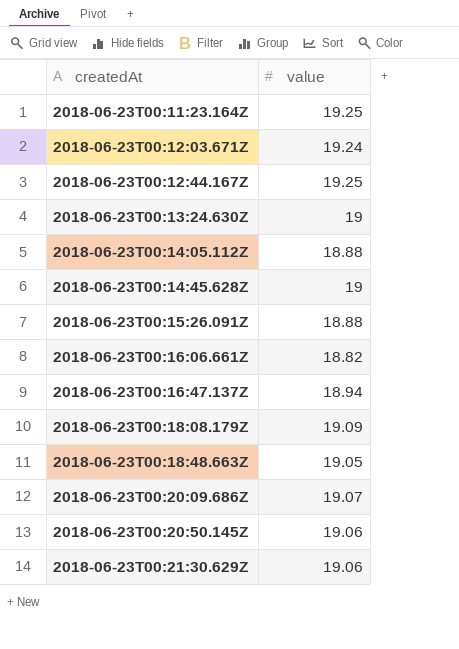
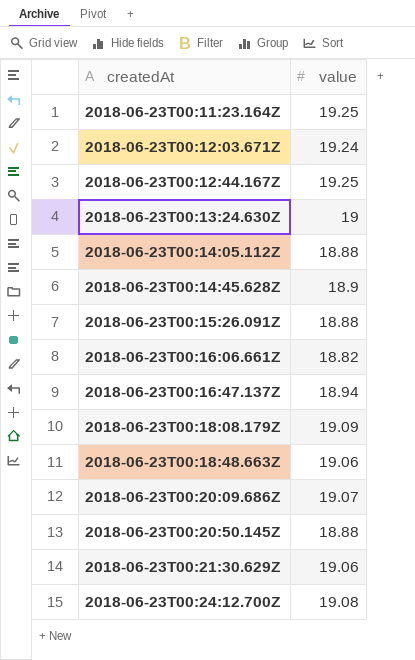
2018-06-23T00:14:45.628Z | value: 19 -> 18.9
2018-06-23T00:18:48.663Z | value: 19.05 -> 19.06
2018-06-23T00:20:50.145Z | value: 19.06 -> 18.88
row 2018-06-23T00:24:12.700Z: none -> 19.08

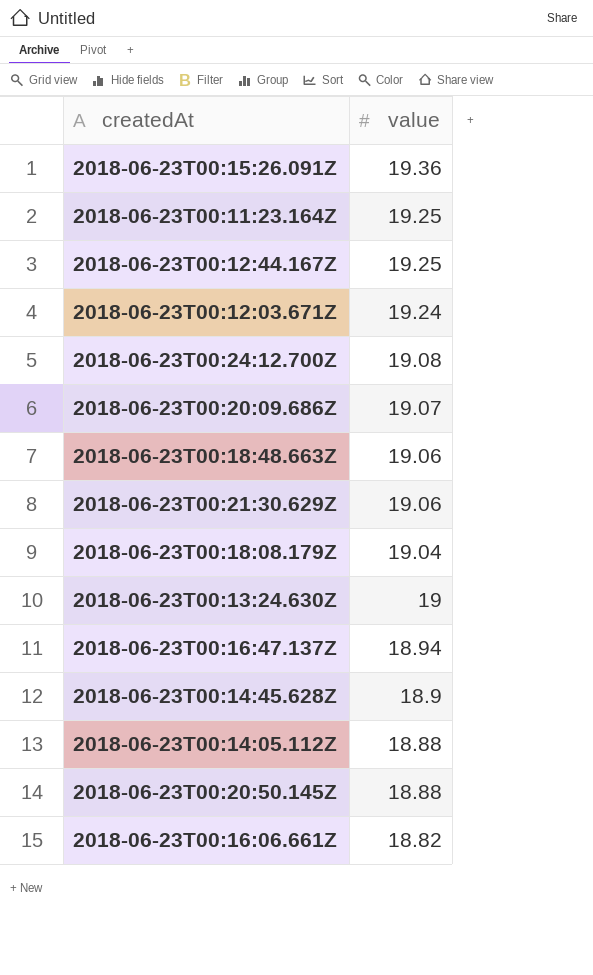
row order: createdAt ascending -> value descending
2018-06-23T00:15:26.091Z | value: 18.88 -> 19.36
2018-06-23T00:18:08.179Z | value: 19.09 -> 19.04

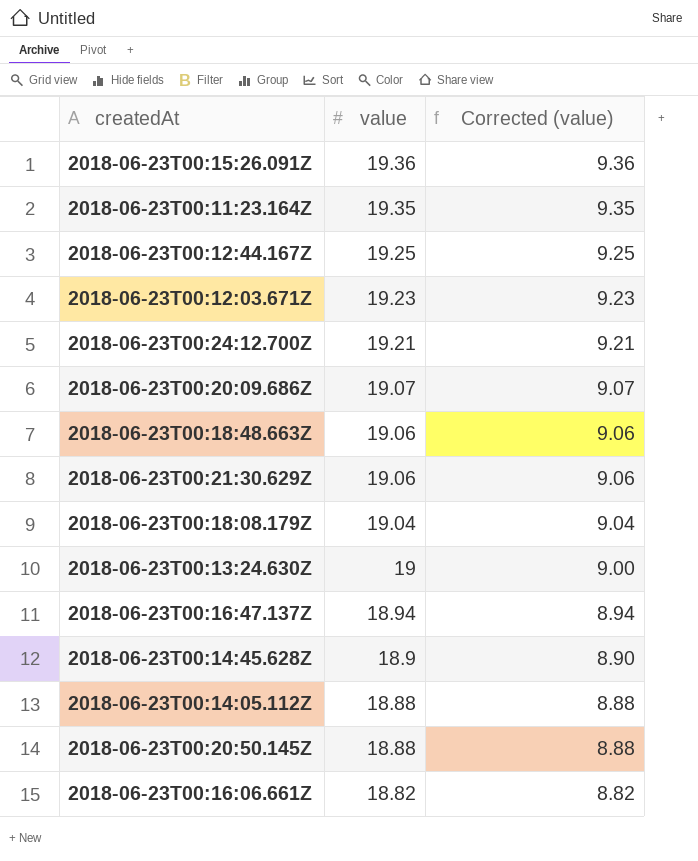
column Corrected (value) | formula: none -> [value] - 10
2018-06-23T00:11:23.164Z | value: 19.25 -> 19.35
2018-06-23T00:12:03.671Z | value: 19.24 -> 19.23
2018-06-23T00:24:12.700Z | value: 19.08 -> 19.21

